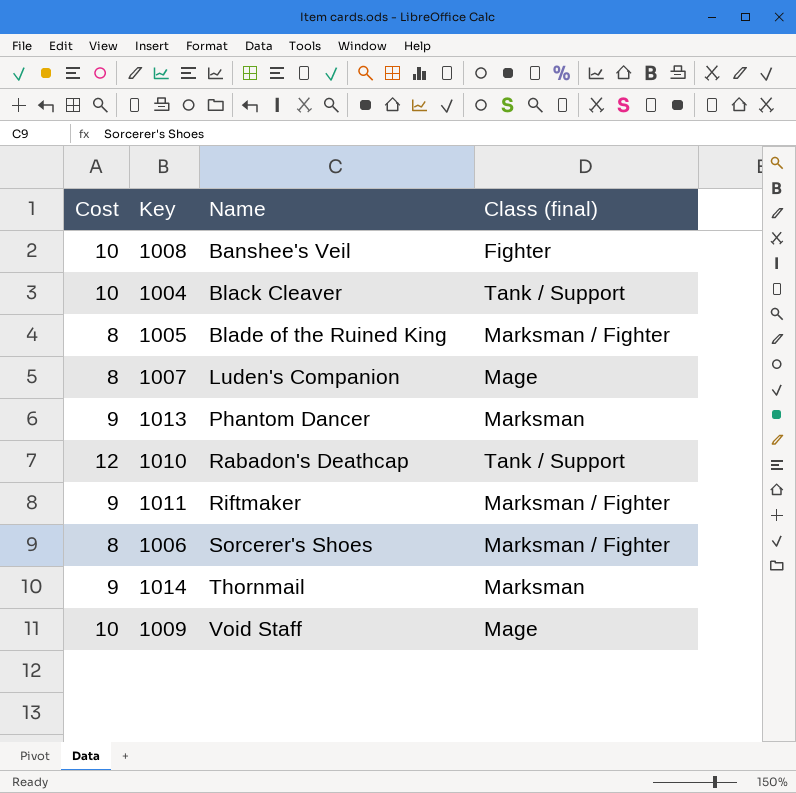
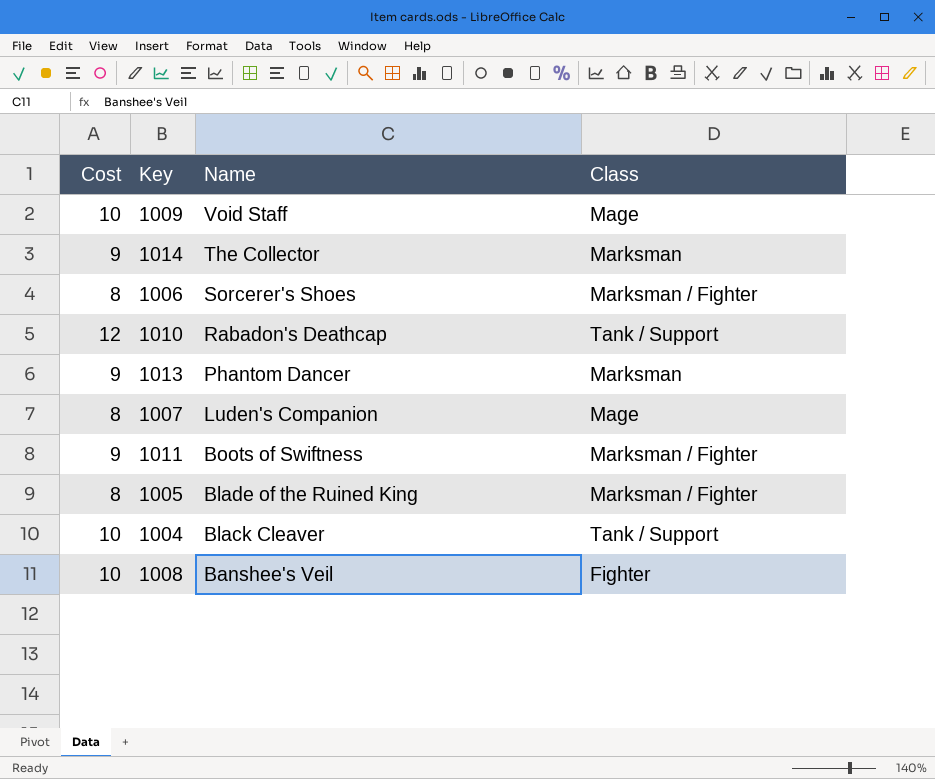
row order: Name ascending -> Name descending
column name: Class (final) -> Class
1014 | Name: Thornmail -> The Collector
1011 | Name: Riftmaker -> Boots of Swiftness

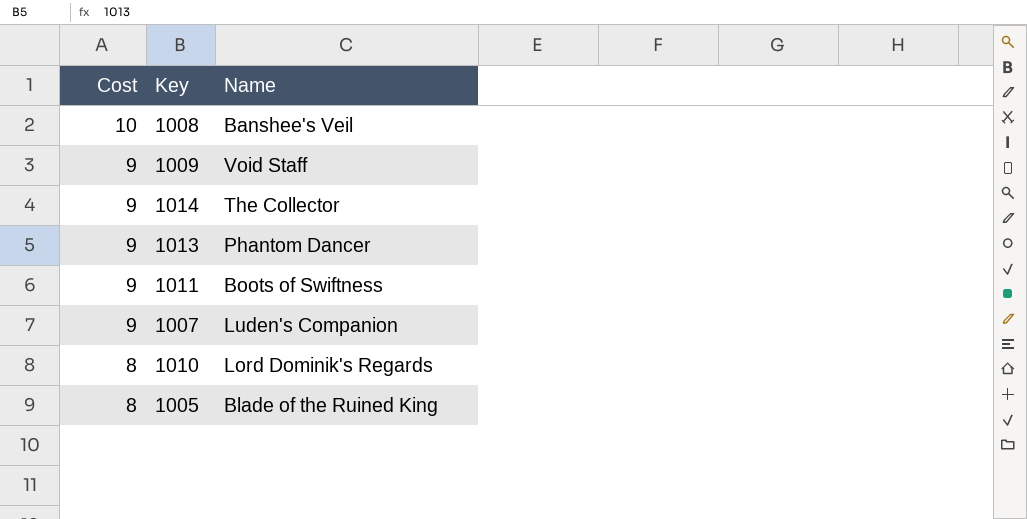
row order: Name descending -> Cost descending
column Class | position: 4 -> none
row 1006: 8 | Sorcerer's Shoes | Marksman / Fighter -> none
row 1004: 10 | Black Cleaver | Tank / Support -> none
1009 | Cost: 10 -> 9
1007 | Cost: 8 -> 9
1010 | Cost: 12 -> 8
1010 | Name: Rabadon's Deathcap -> Lord Dominik's Regards

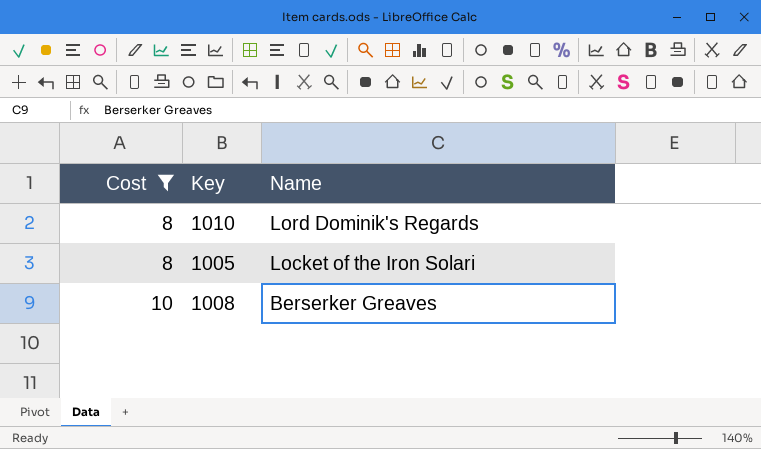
filter: none -> Cost != 9
row order: Cost descending -> Cost ascending
1005 | Name: Blade of the Ruined King -> Locket of the Iron Solari
1008 | Name: Banshee's Veil -> Berserker Greaves

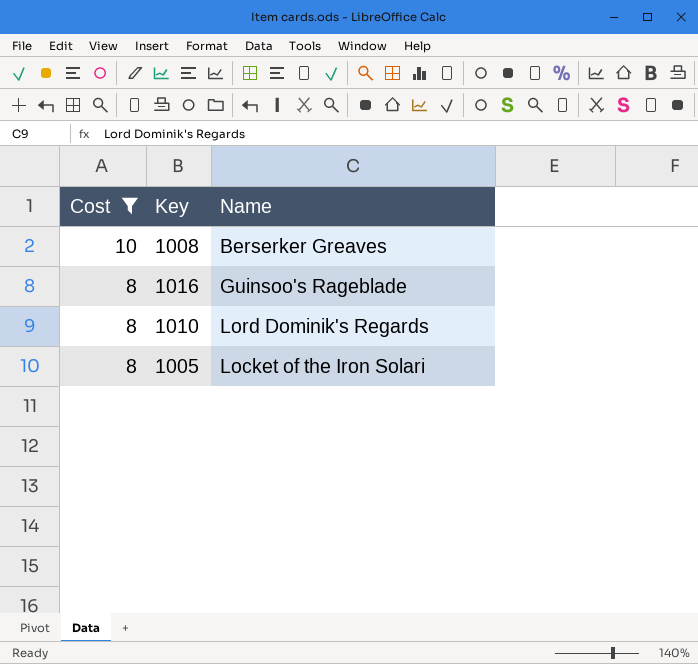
row order: Cost ascending -> Cost descending
row 1016: none -> 8 | Guinsoo's Rageblade

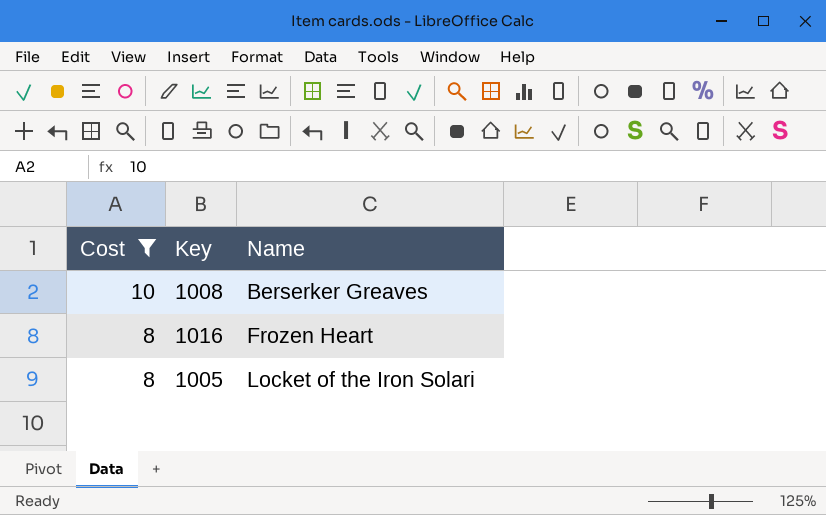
row 1010: 8 | Lord Dominik's Regards -> none
1016 | Name: Guinsoo's Rageblade -> Frozen Heart

